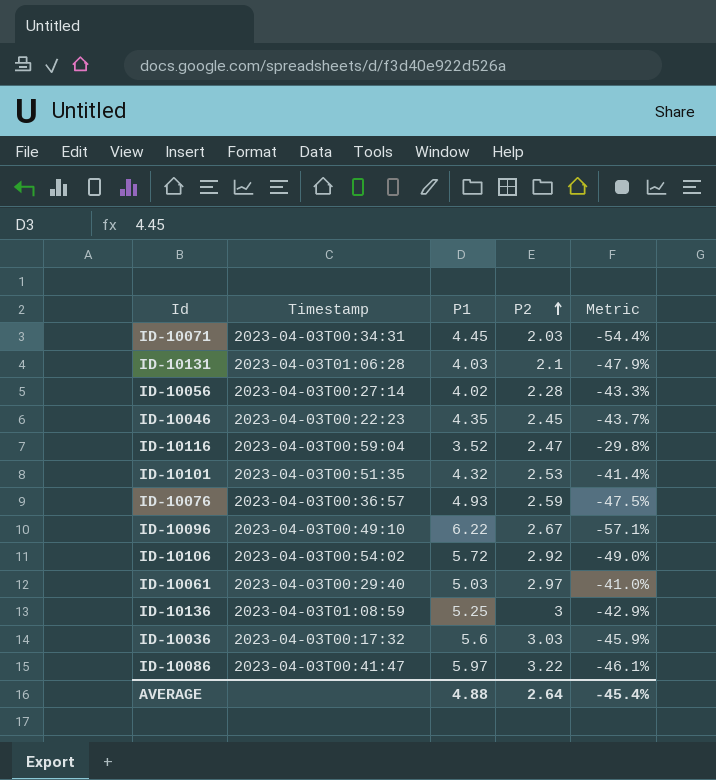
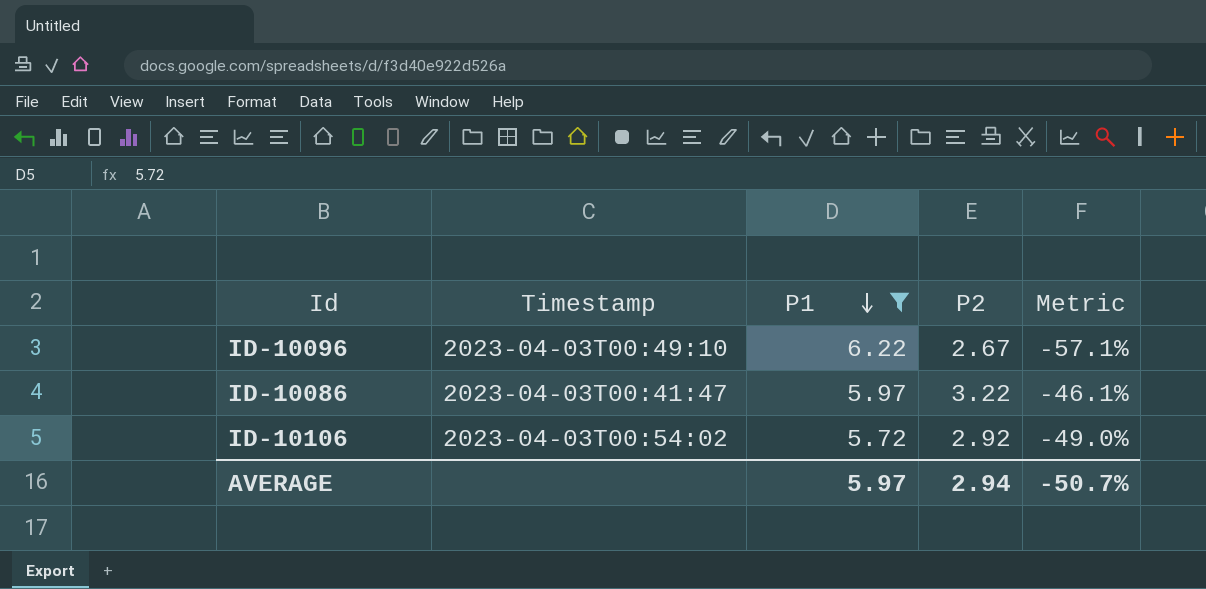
filter: none -> P1 >= 5.72
row order: P2 ascending -> P1 descending
AVERAGE | P1: 4.88 -> 5.97
AVERAGE | P2: 2.64 -> 2.94
AVERAGE | Metric: -45.4% -> -50.7%

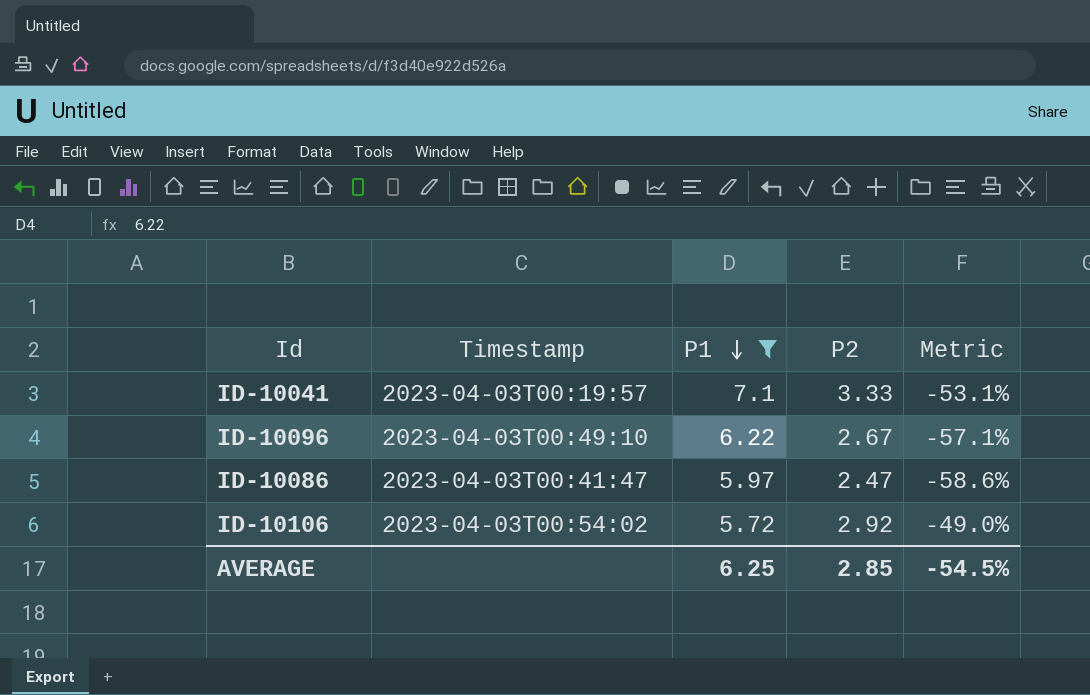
row ID-10041: none -> 2023-04-03T00:19:57 | 7.1 | 3.33 | -53.1%
ID-10086 | P2: 3.22 -> 2.47
ID-10086 | Metric: -46.1% -> -58.6%
AVERAGE | P1: 5.97 -> 6.25
AVERAGE | P2: 2.94 -> 2.85
AVERAGE | Metric: -50.7% -> -54.5%

